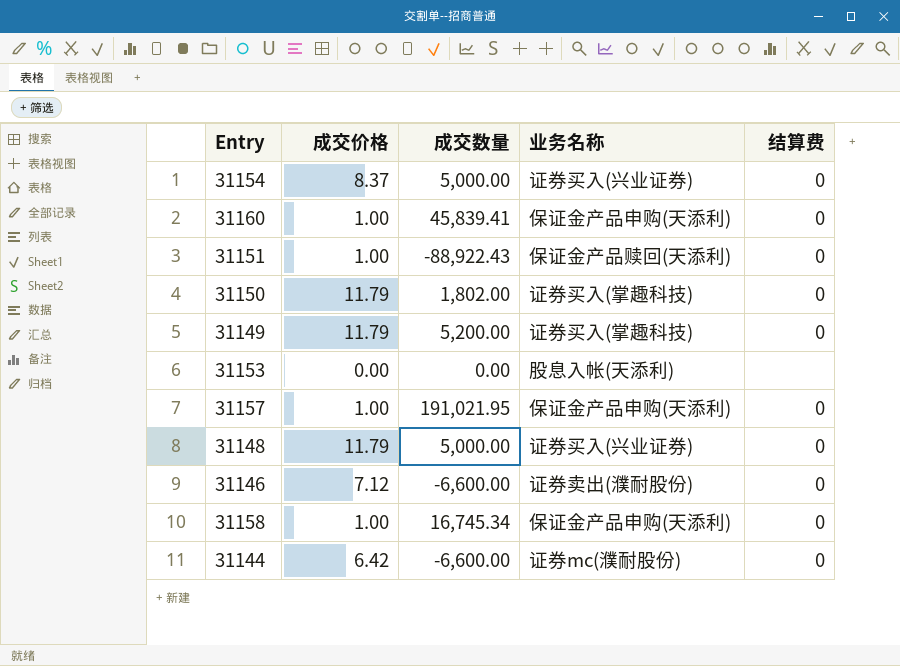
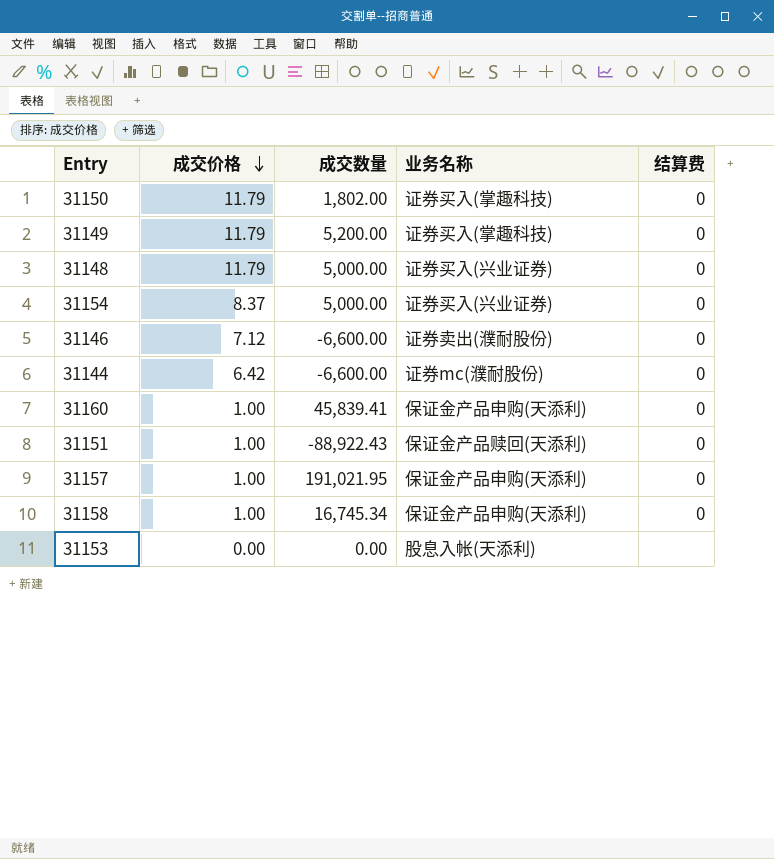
row order: none -> 成交价格 descending

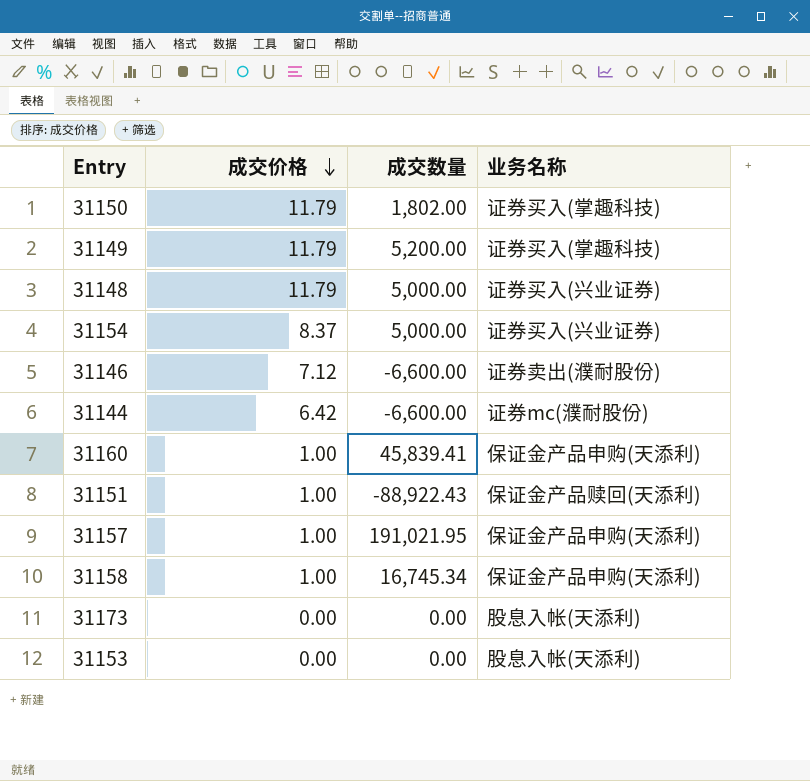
column 结算费 | position: 5 -> none
row 31173: none -> 0.00 | 0.00 | 股息入帐(天添利)

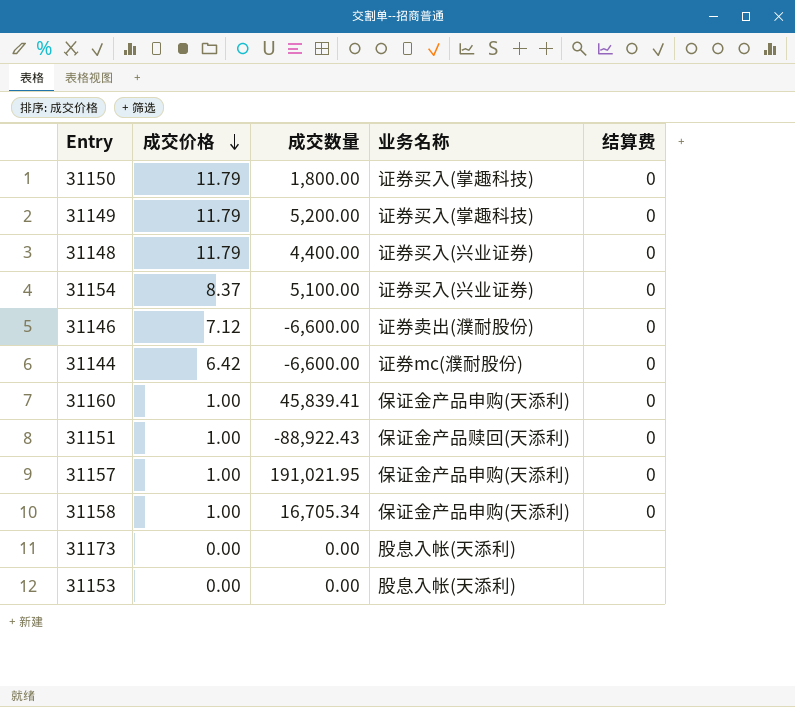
column 结算费 | position: none -> 5
31150 | 成交数量: 1,802.00 -> 1,800.00
31148 | 成交数量: 5,000.00 -> 4,400.00
31154 | 成交数量: 5,000.00 -> 5,100.00
31158 | 成交数量: 16,745.34 -> 16,705.34

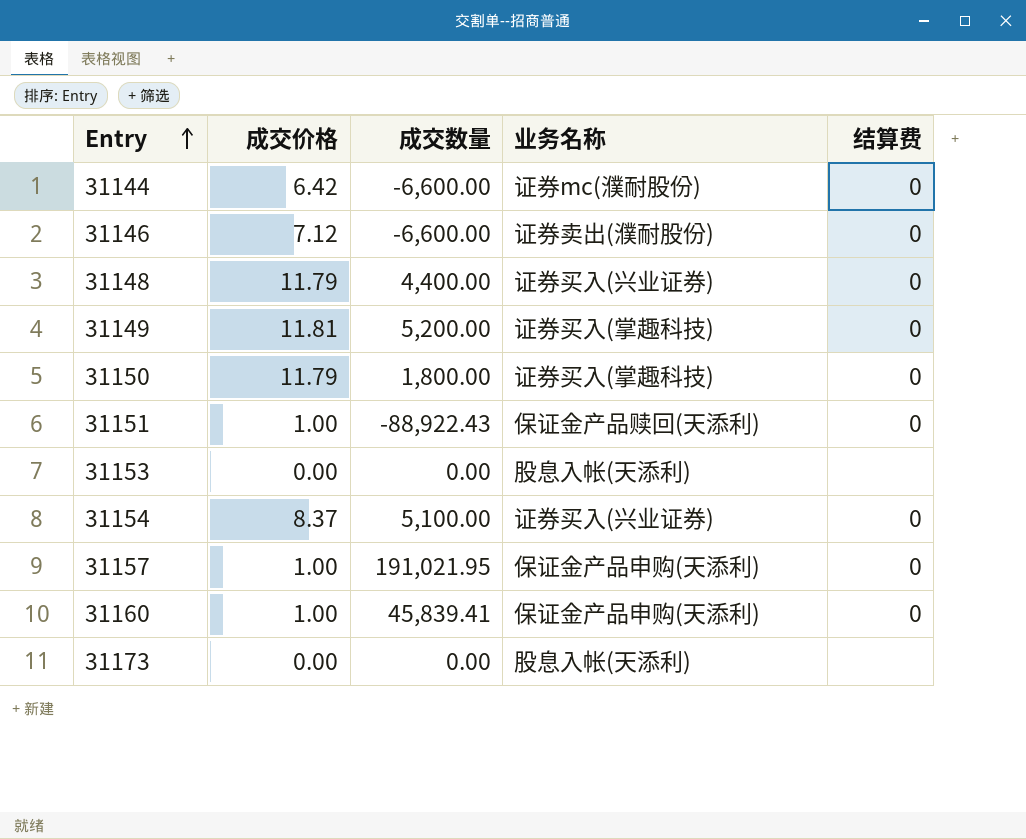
row order: 成交价格 descending -> Entry ascending
row 31158: 1.00 | 16,705.34 | 保证金产品申购(天添利) | 0 -> none
31149 | 成交价格: 11.79 -> 11.81

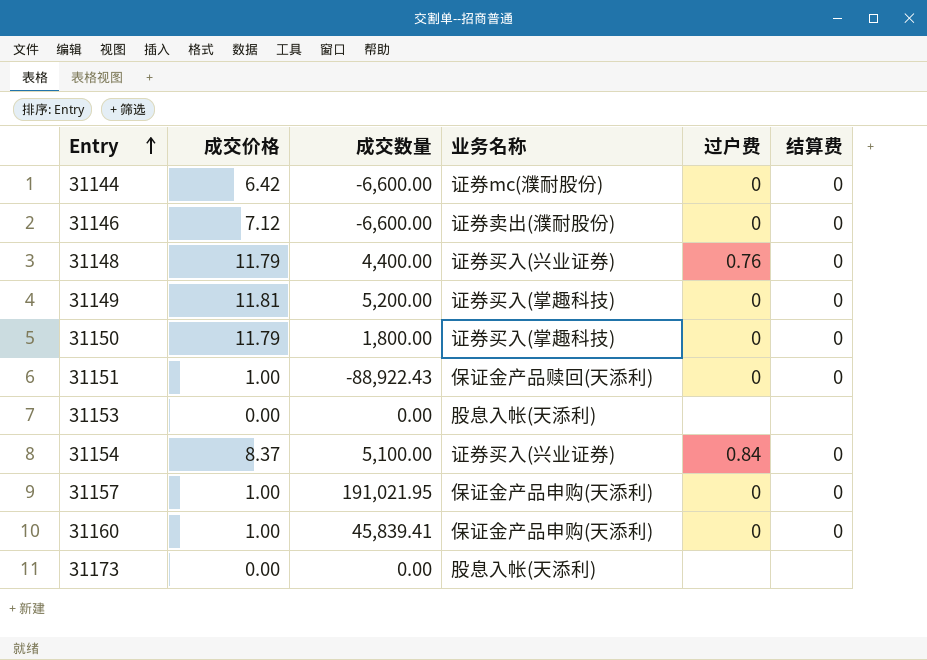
column 过户费 | position: none -> 5

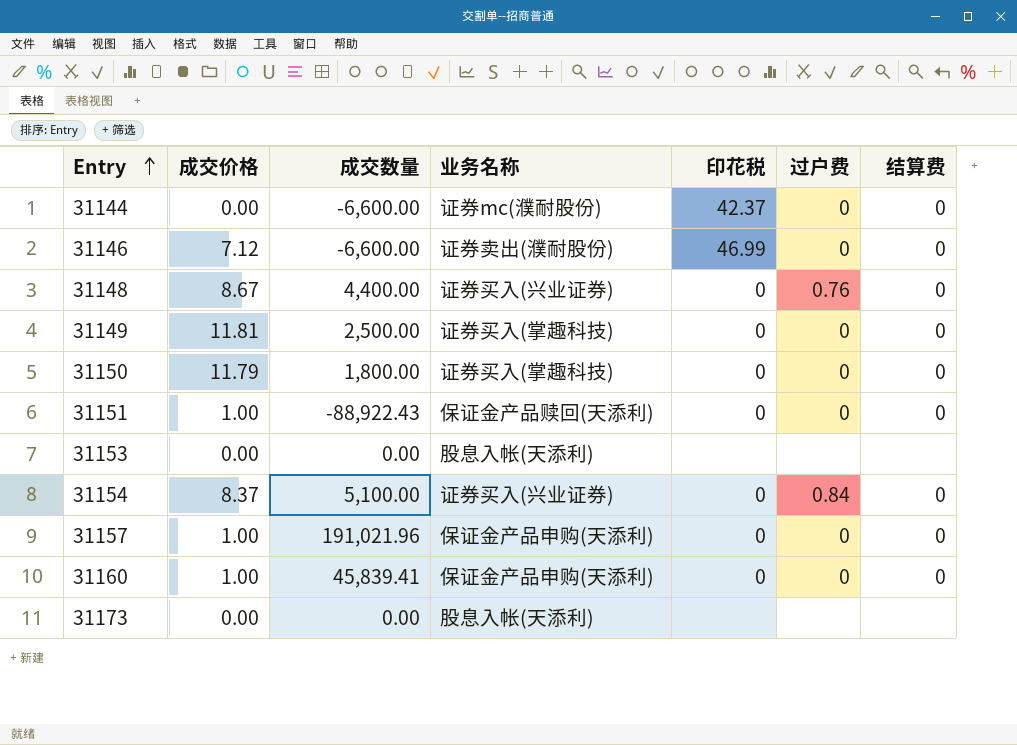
column 印花税 | position: none -> 5
31144 | 成交价格: 6.42 -> 0.00
31148 | 成交价格: 11.79 -> 8.67
31149 | 成交数量: 5,200.00 -> 2,500.00
31157 | 成交数量: 191,021.95 -> 191,021.96

